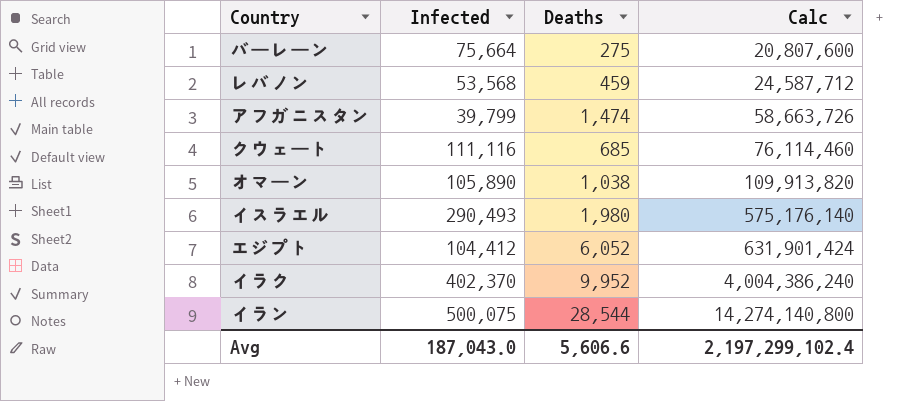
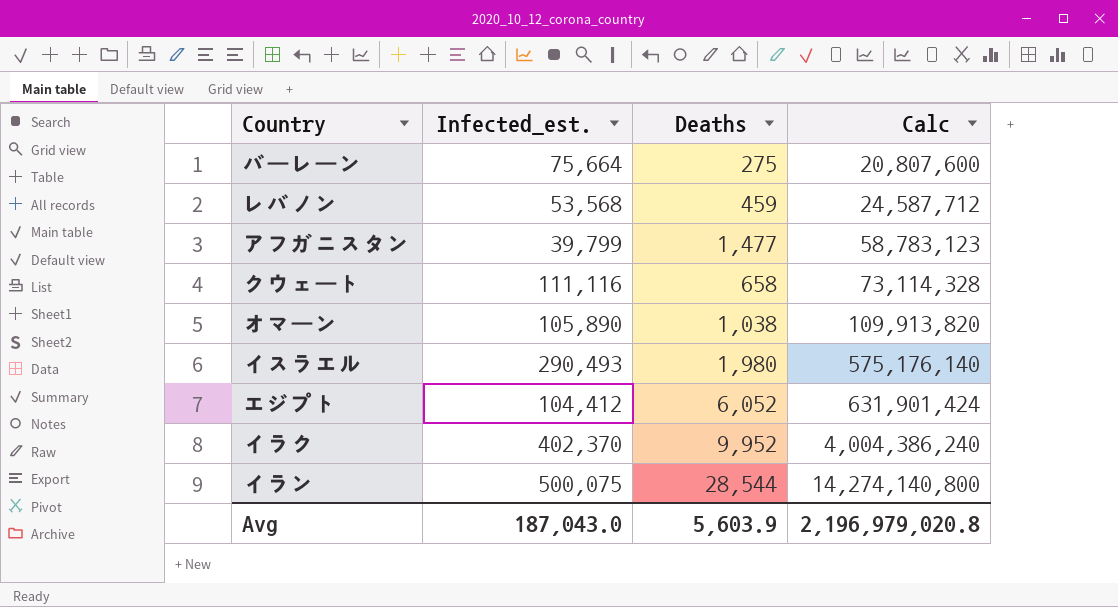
column name: Infected -> Infected_est.
アフガニスタン | Deaths: 1,474 -> 1,477
アフガニスタン | Calc: 58,663,726 -> 58,783,123
クウェート | Deaths: 685 -> 658
クウェート | Calc: 76,114,460 -> 73,114,328
Avg | Deaths: 5,606.6 -> 5,603.9
Avg | Calc: 2,197,299,102.4 -> 2,196,979,020.8

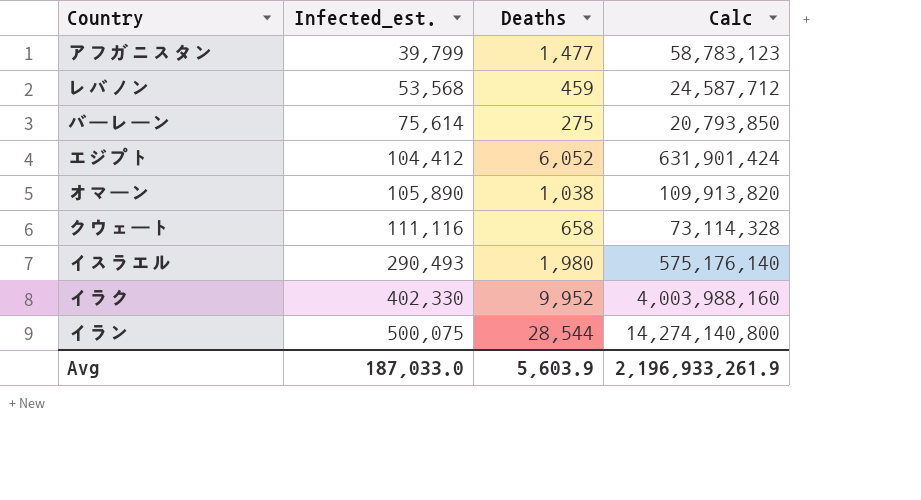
row order: Calc ascending -> Infected_est. ascending
バーレーン | Infected_est.: 75,664 -> 75,614
バーレーン | Calc: 20,807,600 -> 20,793,850
イラク | Infected_est.: 402,370 -> 402,330
イラク | Calc: 4,004,386,240 -> 4,003,988,160
Avg | Infected_est.: 187,043.0 -> 187,033.0
Avg | Calc: 2,196,979,020.8 -> 2,196,933,261.9

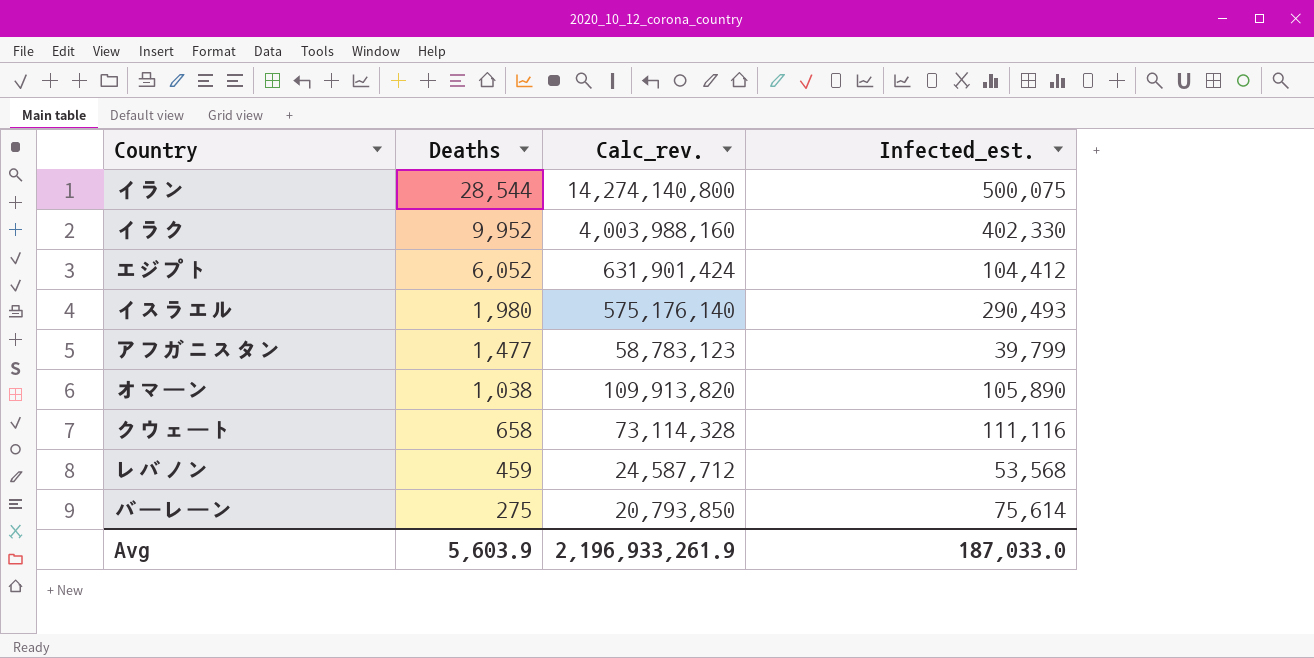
row order: Infected_est. ascending -> Deaths descending
column name: Calc -> Calc_rev.
column Infected_est. | position: 2 -> 4

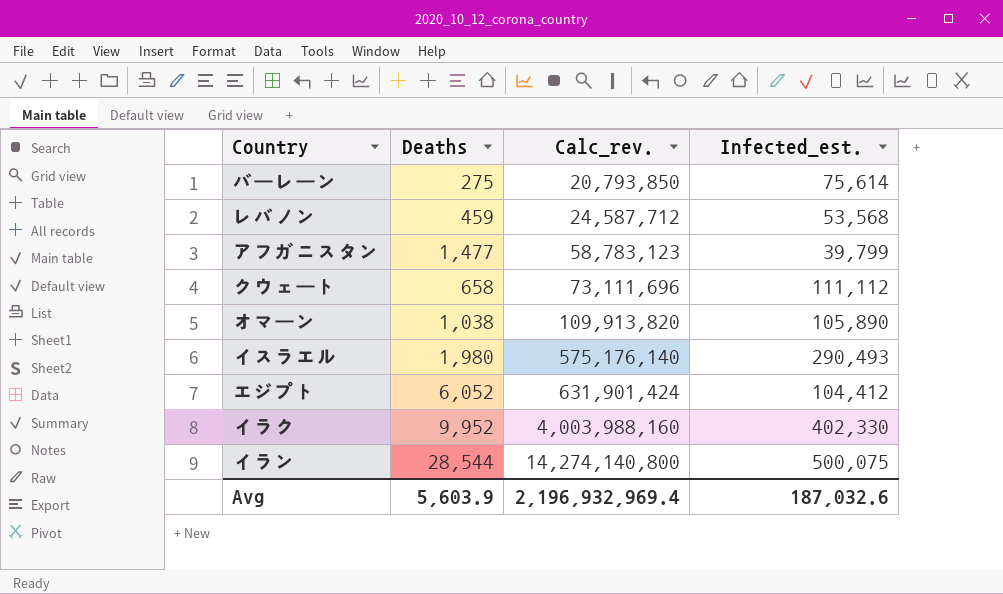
row order: Deaths descending -> Calc_rev. ascending
クウェート | Calc_rev.: 73,114,328 -> 73,111,696
クウェート | Infected_est.: 111,116 -> 111,112
Avg | Calc_rev.: 2,196,933,261.9 -> 2,196,932,969.4
Avg | Infected_est.: 187,033.0 -> 187,032.6

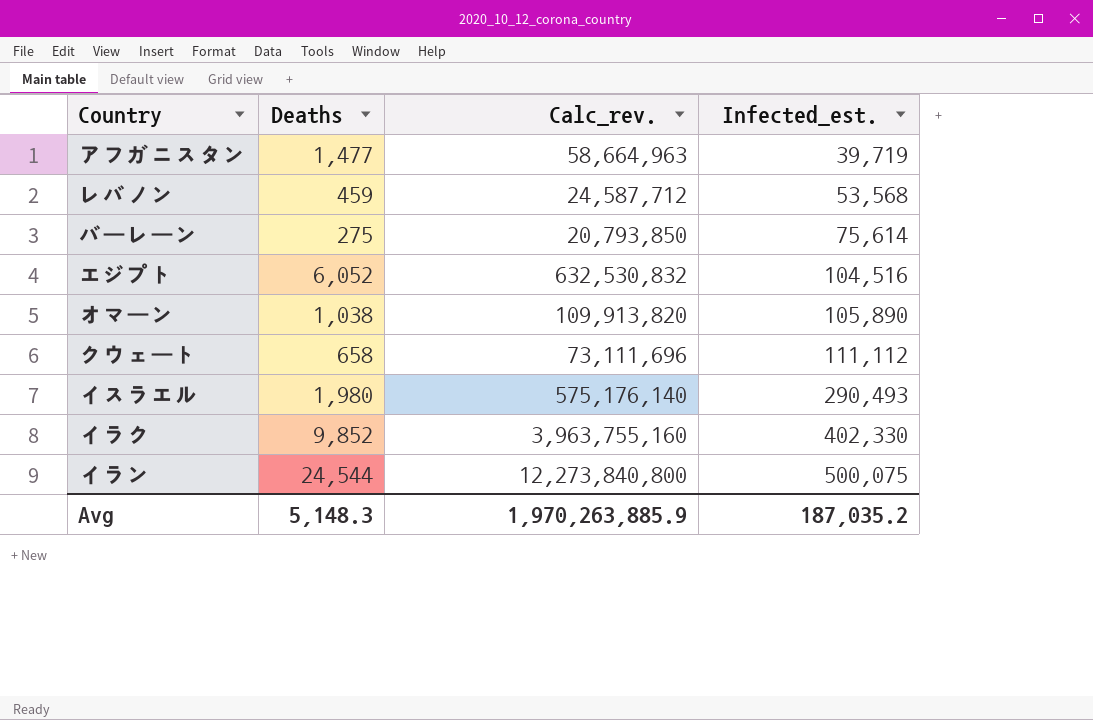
row order: Calc_rev. ascending -> Infected_est. ascending
アフガニスタン | Calc_rev.: 58,783,123 -> 58,664,963
アフガニスタン | Infected_est.: 39,799 -> 39,719
エジプト | Calc_rev.: 631,901,424 -> 632,530,832
エジプト | Infected_est.: 104,412 -> 104,516
イラク | Deaths: 9,952 -> 9,852
イラク | Calc_rev.: 4,003,988,160 -> 3,963,755,160
イラン | Deaths: 28,544 -> 24,544
イラン | Calc_rev.: 14,274,140,800 -> 12,273,840,800
Avg | Deaths: 5,603.9 -> 5,148.3
Avg | Calc_rev.: 2,196,932,969.4 -> 1,970,263,885.9
Avg | Infected_est.: 187,032.6 -> 187,035.2

